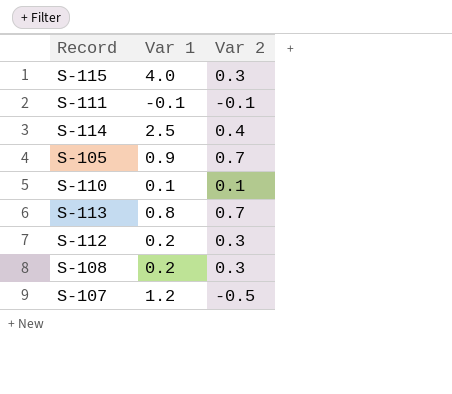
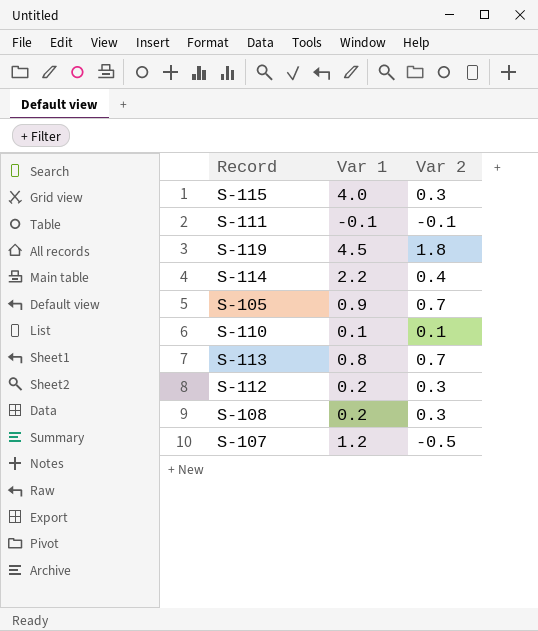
row S-119: none -> 4.5 | 1.8
S-114 | Var 1: 2.5 -> 2.2

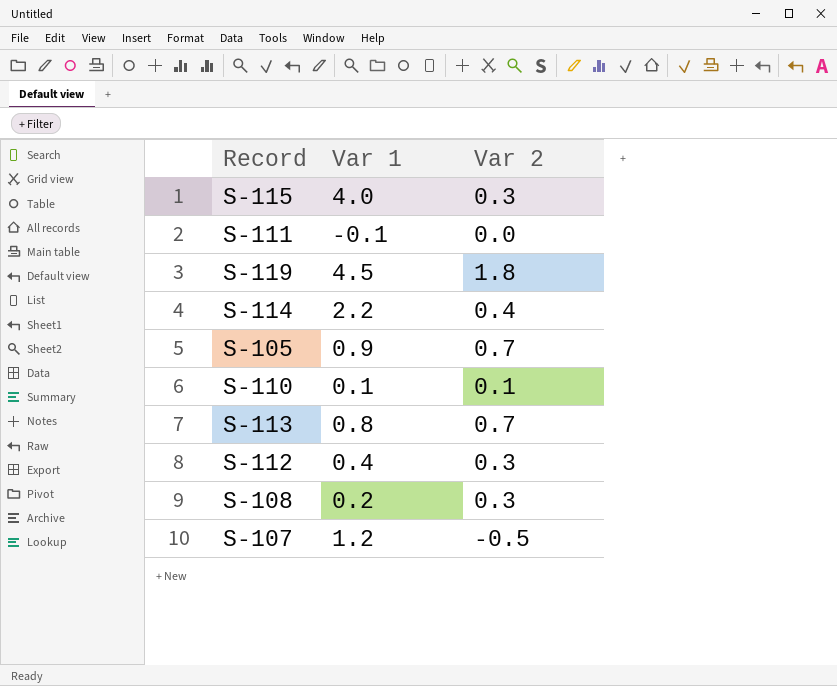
S-111 | Var 2: -0.1 -> 0.0
S-112 | Var 1: 0.2 -> 0.4

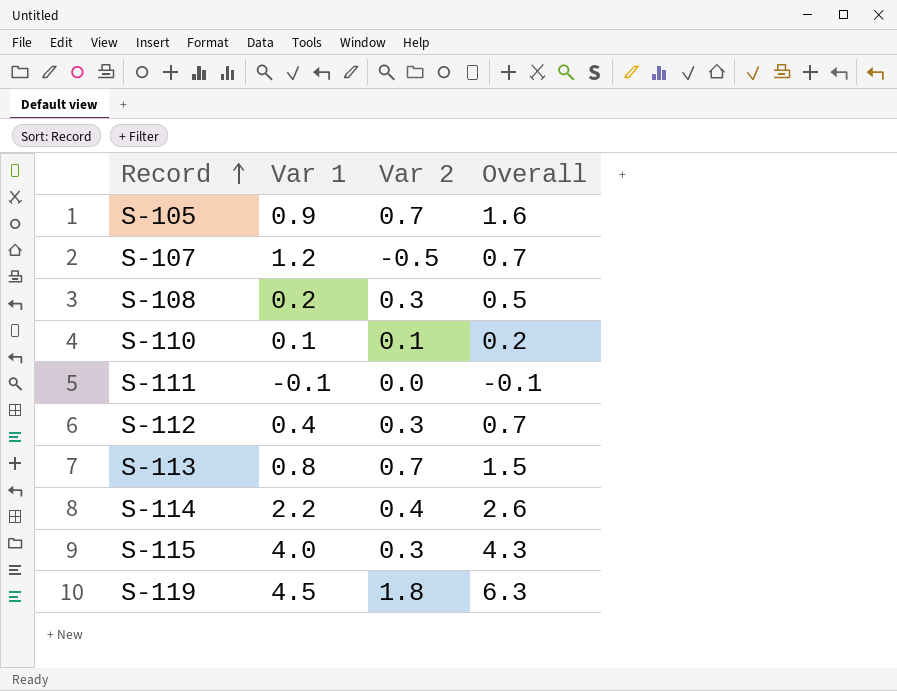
row order: none -> Record ascending
column Overall | formula: none -> [Var 1] + [Var 2]

